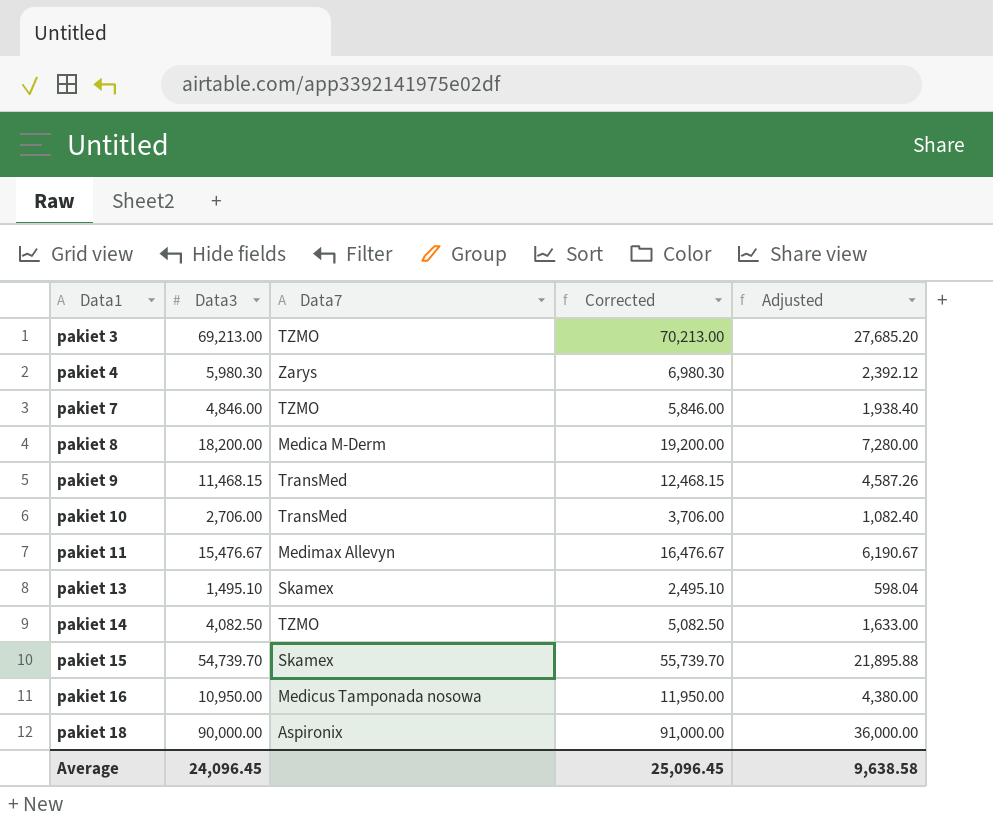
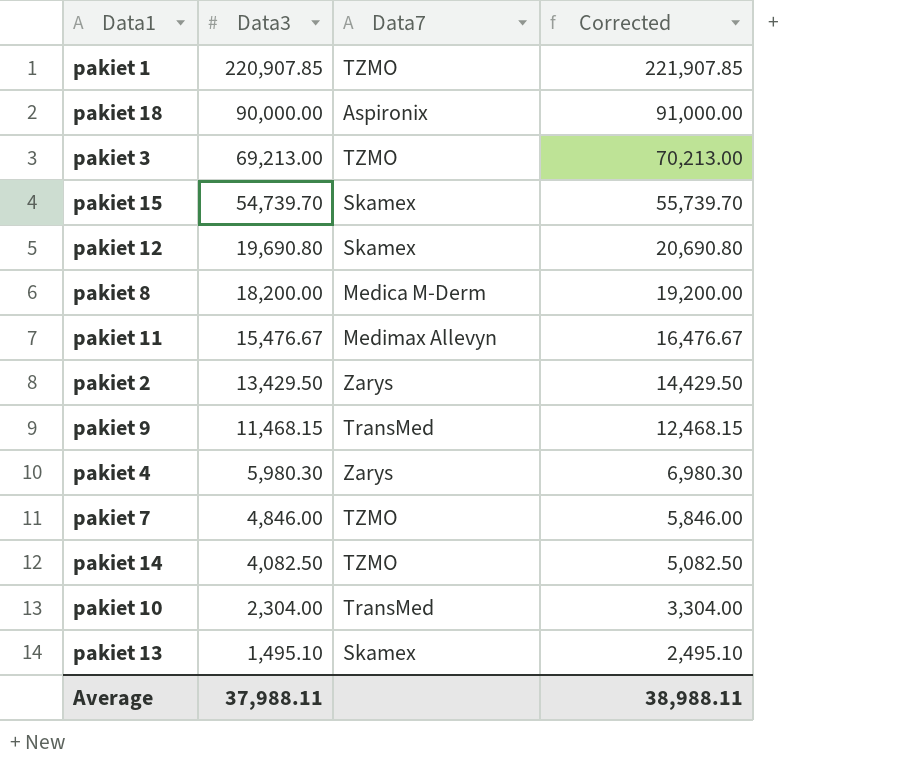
row order: Data1 ascending -> Data3 descending
column Adjusted | formula: [Data3] * 0.4 -> none
row pakiet 16: 10,950.00 | Medicus Tamponada nosowa | 11,950.00 | 4,380.00 -> none
row pakiet 1: none -> 220,907.85 | TZMO | 221,907.85
row pakiet 12: none -> 19,690.80 | Skamex | 20,690.80
row pakiet 2: none -> 13,429.50 | Zarys | 14,429.50
pakiet 10 | Data3: 2,706.00 -> 2,304.00
pakiet 10 | Corrected: 3,706.00 -> 3,304.00
Average | Data3: 24,096.45 -> 37,988.11
Average | Corrected: 25,096.45 -> 38,988.11

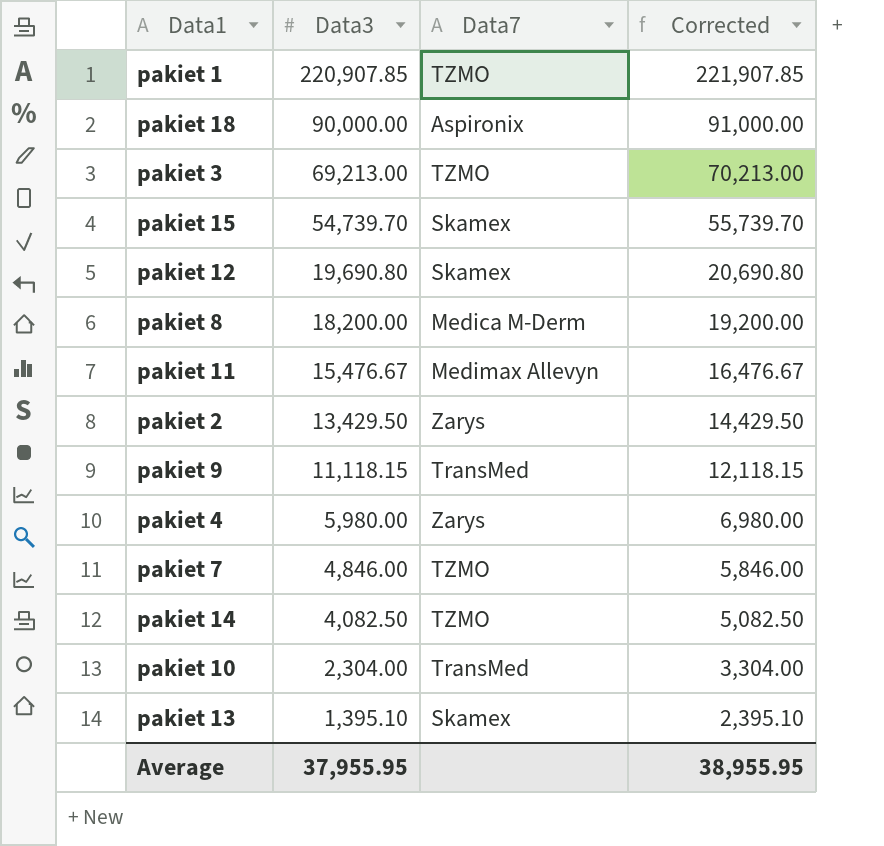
pakiet 9 | Data3: 11,468.15 -> 11,118.15
pakiet 9 | Corrected: 12,468.15 -> 12,118.15
pakiet 4 | Data3: 5,980.30 -> 5,980.00
pakiet 4 | Corrected: 6,980.30 -> 6,980.00
pakiet 13 | Data3: 1,495.10 -> 1,395.10
pakiet 13 | Corrected: 2,495.10 -> 2,395.10
Average | Data3: 37,988.11 -> 37,955.95
Average | Corrected: 38,988.11 -> 38,955.95

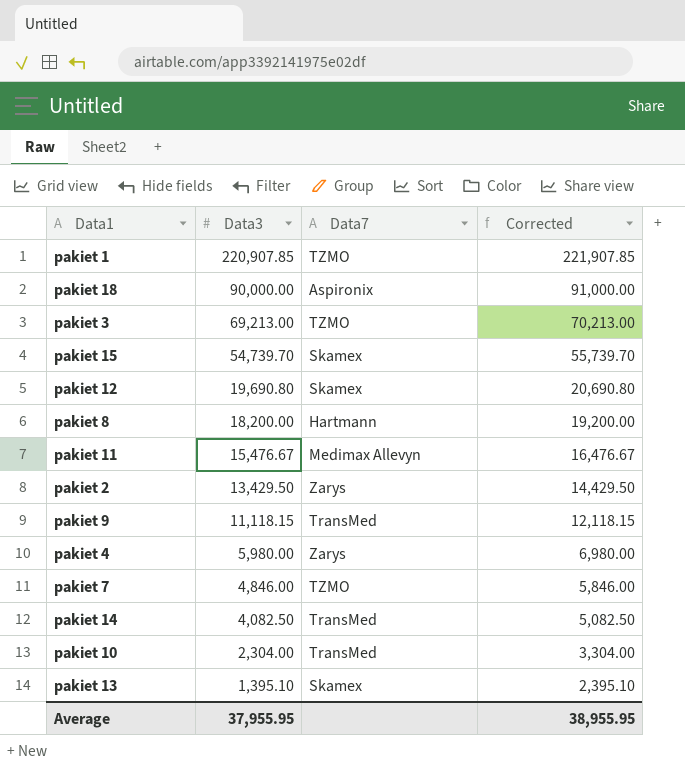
pakiet 8 | Data7: Medica M-Derm -> Hartmann
pakiet 14 | Data7: TZMO -> TransMed

